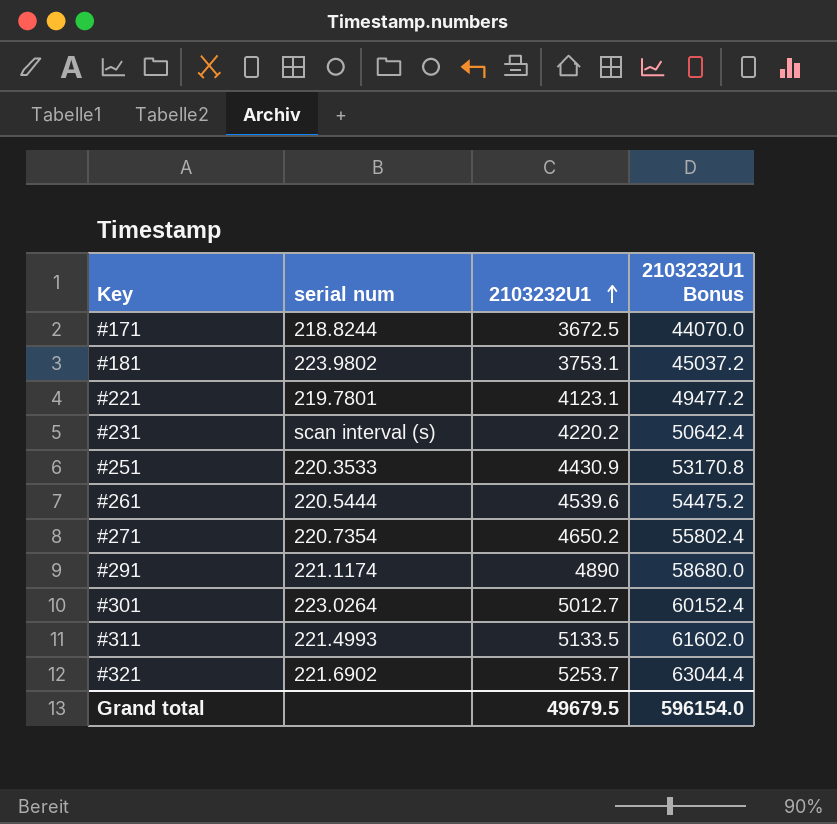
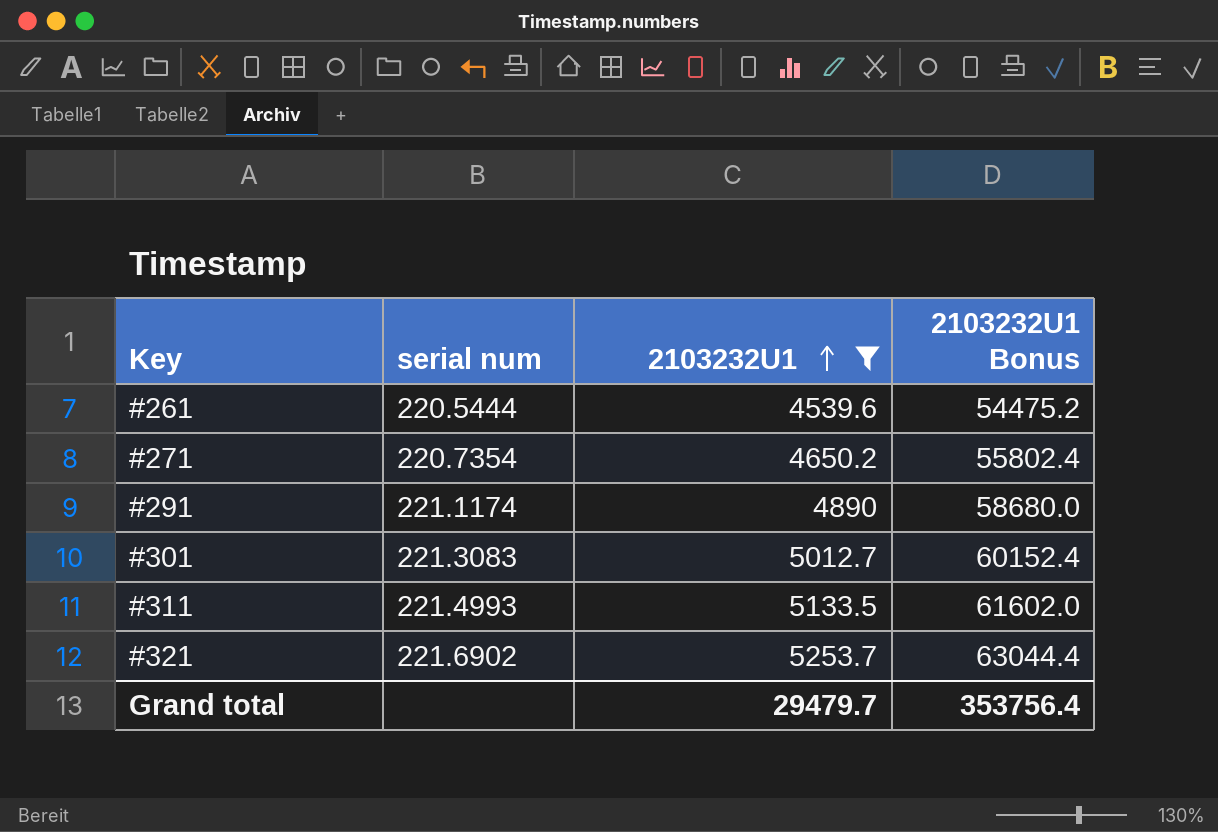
filter: none -> 2103232U1 >= 4539.6
#301 | serial num: 223.0264 -> 221.3083
Grand total | 2103232U1: 49679.5 -> 29479.7
Grand total | 2103232U1 Bonus: 596154.0 -> 353756.4

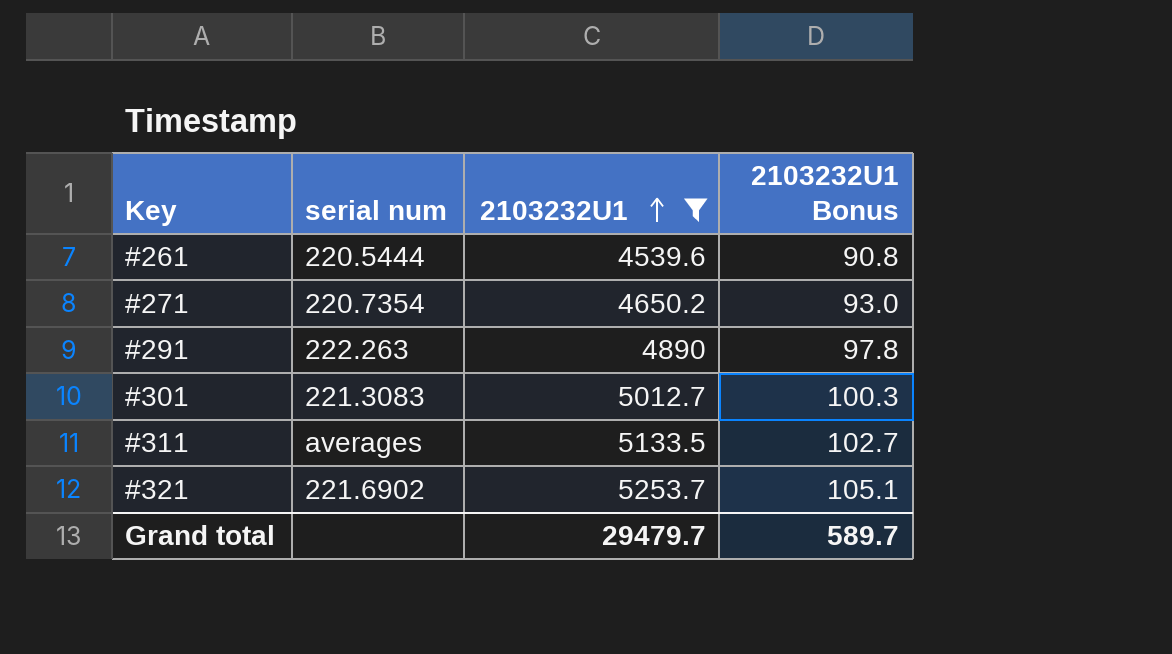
column 2103232U1 Bonus | formula: [2103232U1] * 12 -> [2103232U1] * 0.02
#291 | serial num: 221.1174 -> 222.263
#311 | serial num: 221.4993 -> averages
Grand total | 2103232U1 Bonus: 353756.4 -> 589.7

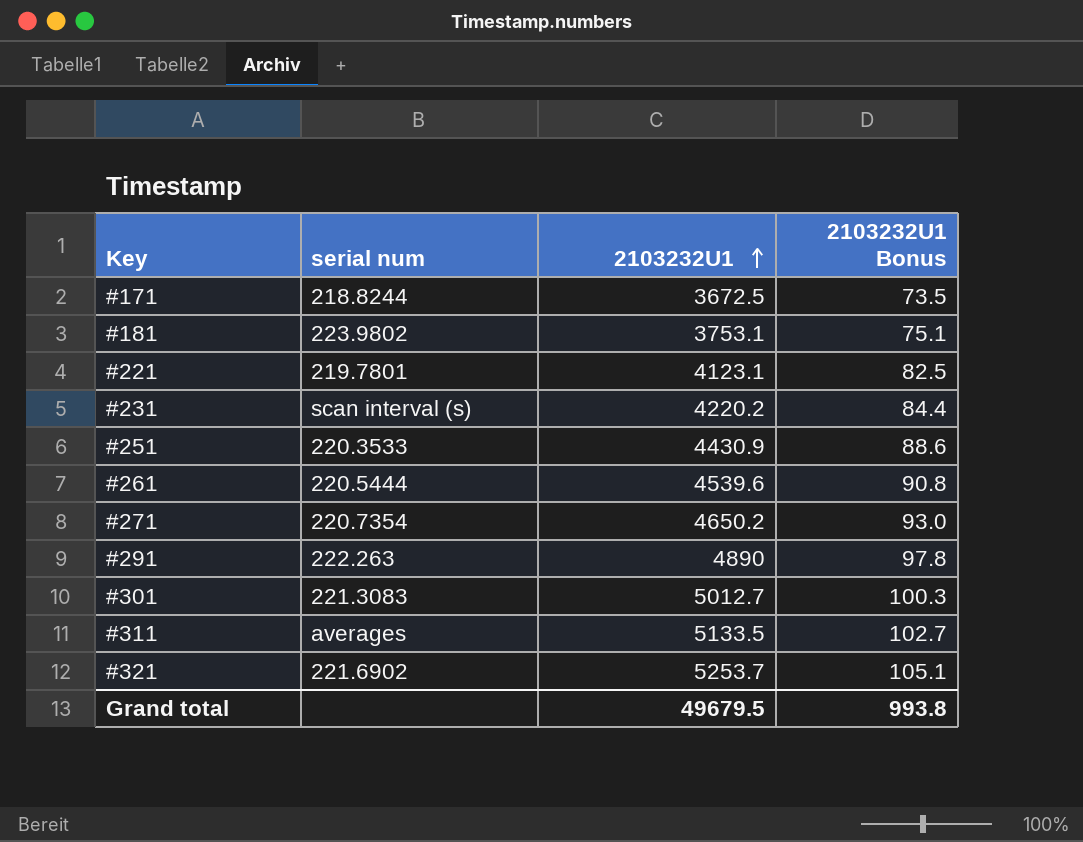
filter: 2103232U1 >= 4539.6 -> none
Grand total | 2103232U1: 29479.7 -> 49679.5
Grand total | 2103232U1 Bonus: 589.7 -> 993.8

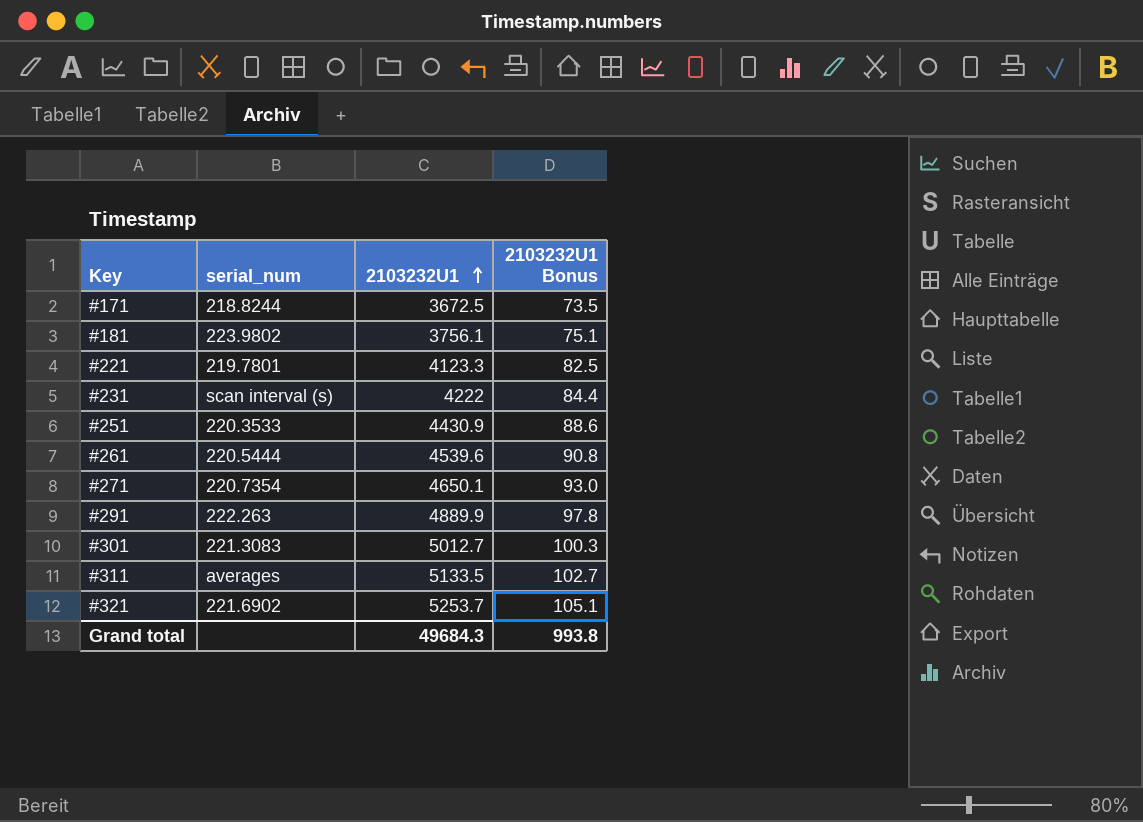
column name: serial num -> serial_num
#181 | 2103232U1: 3753.1 -> 3756.1
#221 | 2103232U1: 4123.1 -> 4123.3
#231 | 2103232U1: 4220.2 -> 4222
#271 | 2103232U1: 4650.2 -> 4650.1
#291 | 2103232U1: 4890 -> 4889.9
Grand total | 2103232U1: 49679.5 -> 49684.3

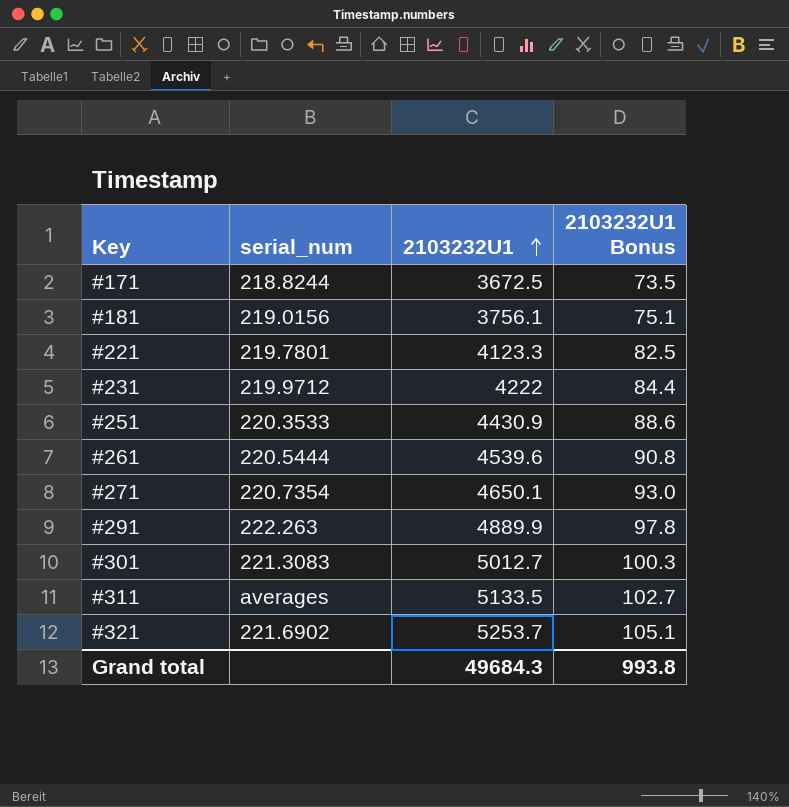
#181 | serial_num: 223.9802 -> 219.0156
#231 | serial_num: scan interval (s) -> 219.9712

